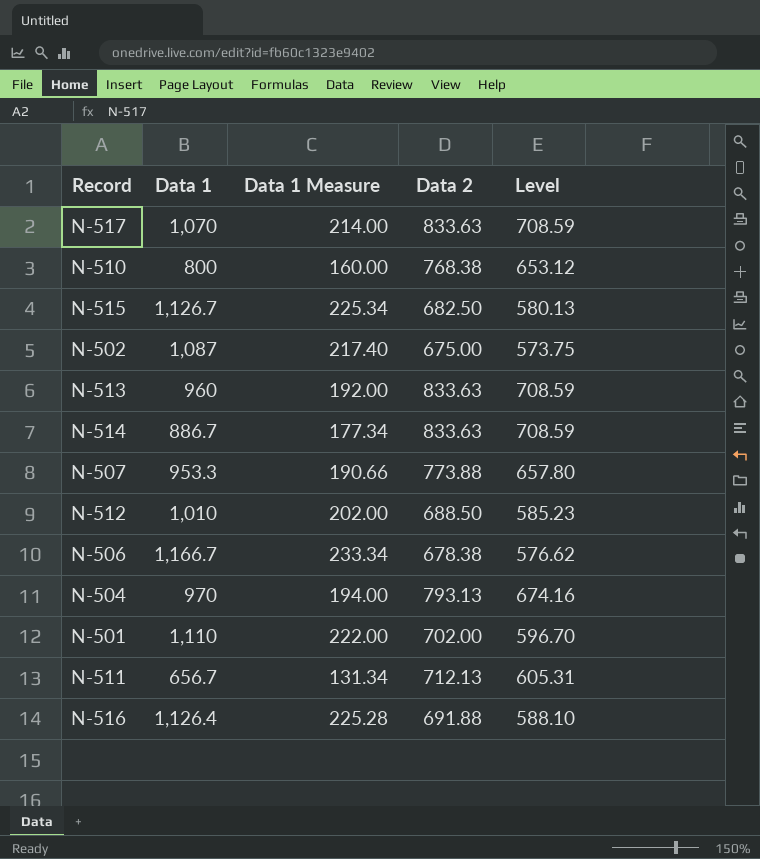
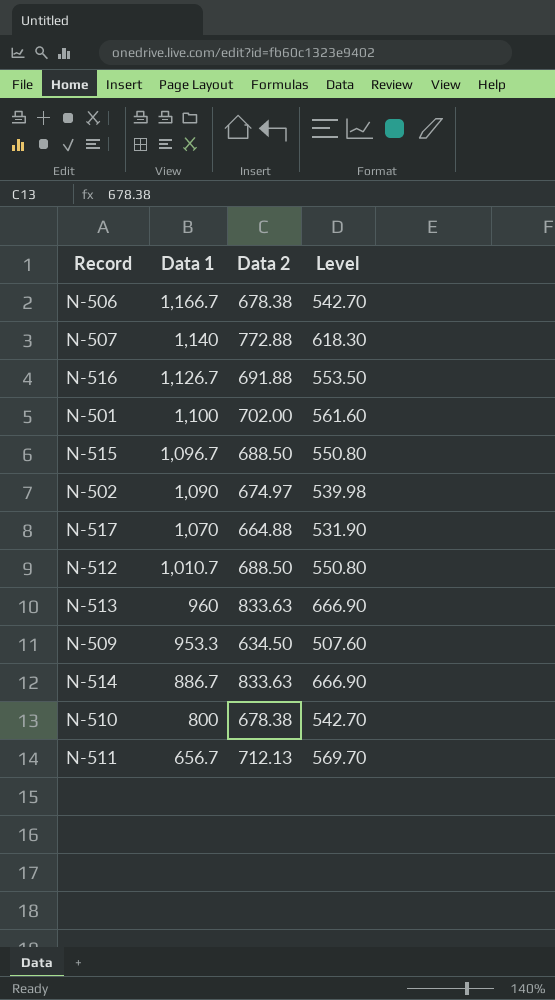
row order: none -> Data 1 descending
column Data 1 Measure | formula: [Data 1] * 0.2 -> none
column Level | formula: [Data 2] * 0.85 -> [Data 2] * 0.8
row N-504: 970 | 194.00 | 793.13 | 674.16 -> none
N-507 | Data 1: 953.3 -> 1,140
N-507 | Data 2: 773.88 -> 772.88
N-516 | Data 1: 1,126.4 -> 1,126.7
N-501 | Data 1: 1,110 -> 1,100
N-515 | Data 1: 1,126.7 -> 1,096.7
N-515 | Data 2: 682.50 -> 688.50
N-502 | Data 1: 1,087 -> 1,090
N-502 | Data 2: 675.00 -> 674.97
N-517 | Data 2: 833.63 -> 664.88
N-512 | Data 1: 1,010 -> 1,010.7
row N-509: none -> 953.3 | 634.50 | 507.60
N-510 | Data 2: 768.38 -> 678.38

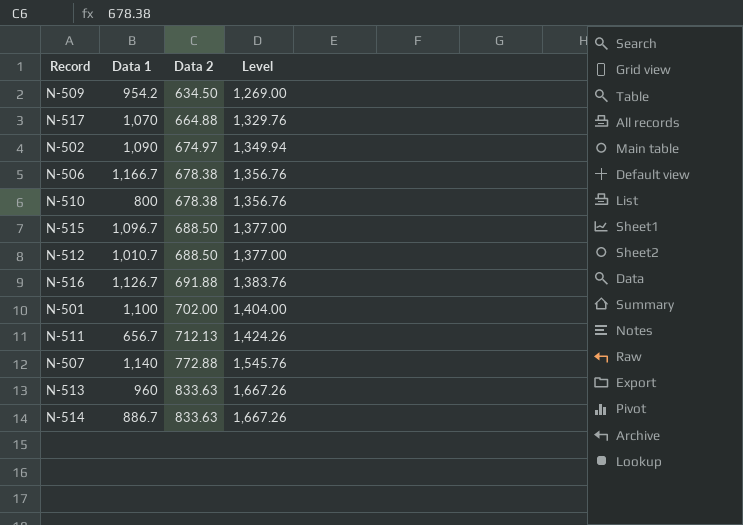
row order: Data 1 descending -> Data 2 ascending
column Level | formula: [Data 2] * 0.8 -> [Data 2] * 2
N-509 | Data 1: 953.3 -> 954.2

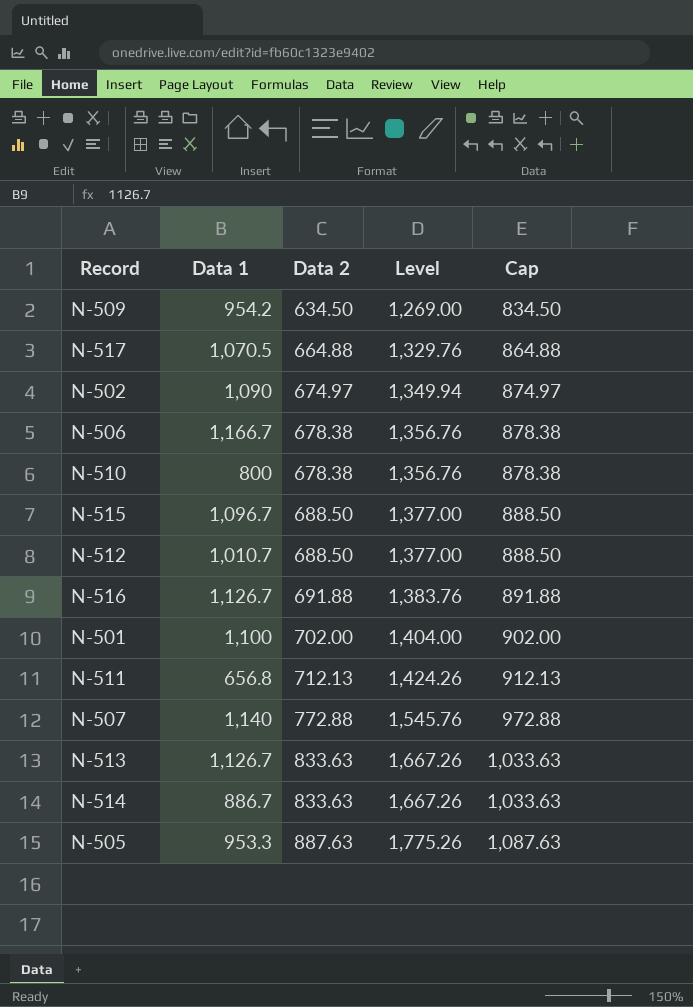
column Cap | formula: none -> [Data 2] + 200
N-517 | Data 1: 1,070 -> 1,070.5
N-511 | Data 1: 656.7 -> 656.8
N-513 | Data 1: 960 -> 1,126.7
row N-505: none -> 953.3 | 887.63 | 1,775.26 | 1,087.63

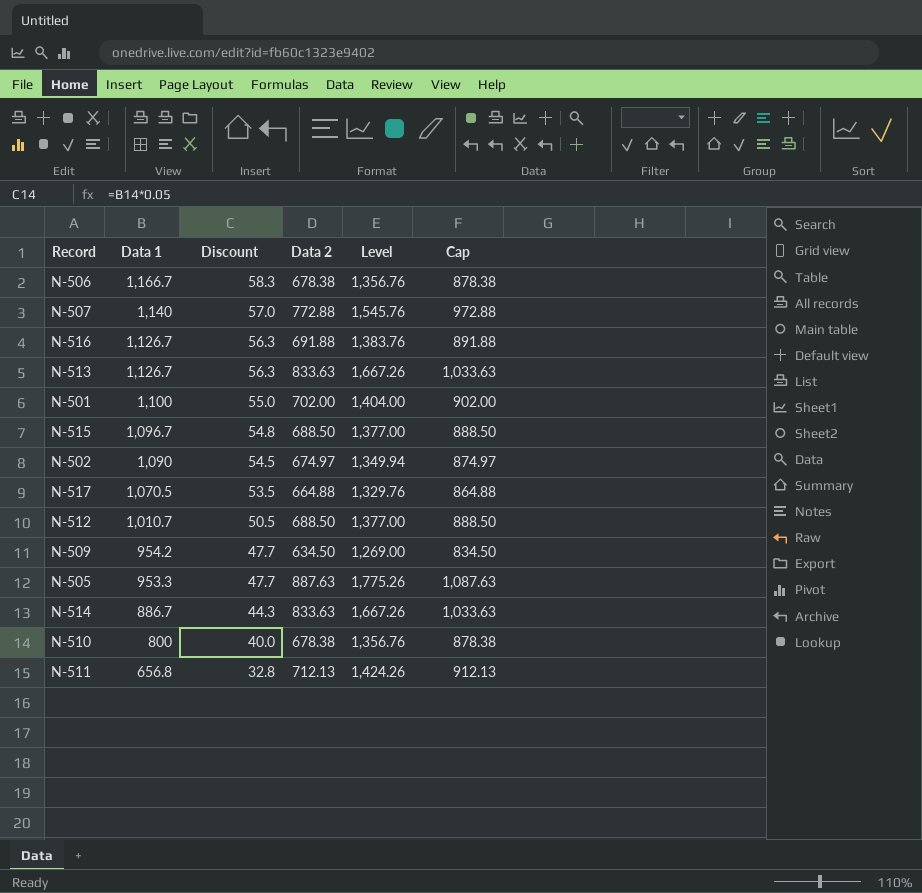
row order: Data 2 ascending -> Data 1 descending
column Discount | formula: none -> [Data 1] * 0.05

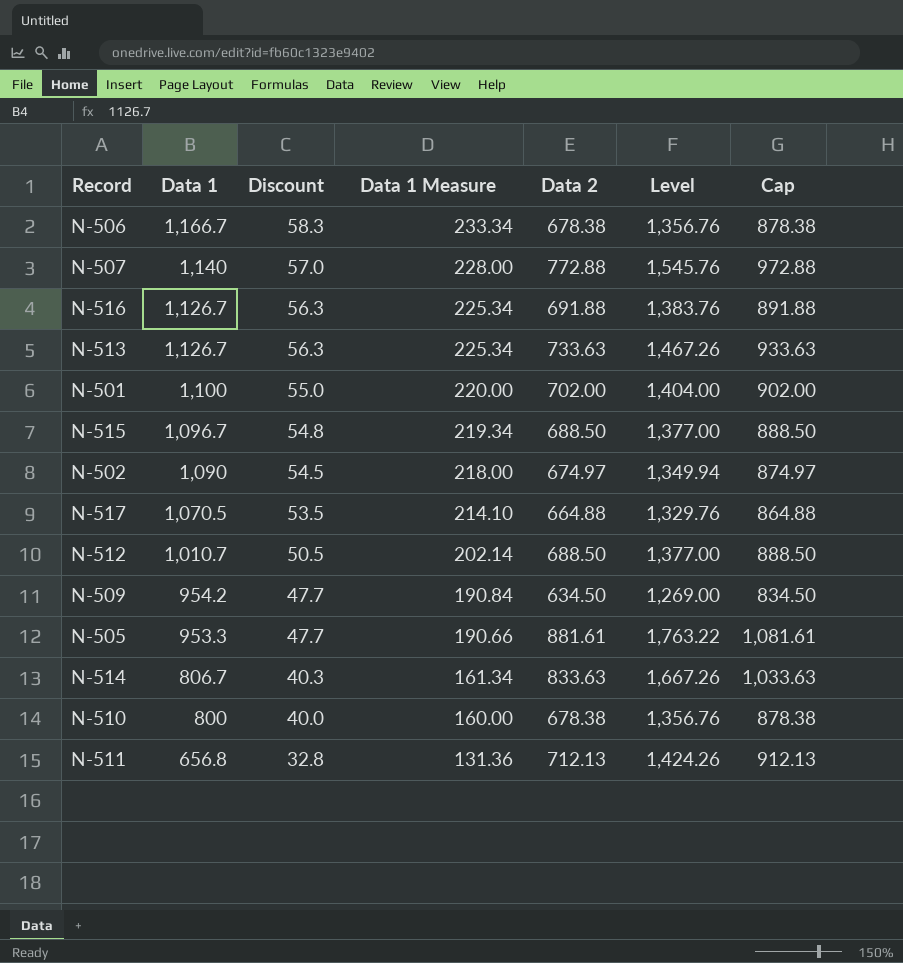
column Data 1 Measure | formula: none -> [Data 1] * 0.2
N-513 | Data 2: 833.63 -> 733.63
N-513 | Level: 1,667.26 -> 1,467.26
N-513 | Cap: 1,033.63 -> 933.63
N-505 | Data 2: 887.63 -> 881.61
N-505 | Level: 1,775.26 -> 1,763.22
N-505 | Cap: 1,087.63 -> 1,081.61
N-514 | Data 1: 886.7 -> 806.7
N-514 | Discount: 44.3 -> 40.3

